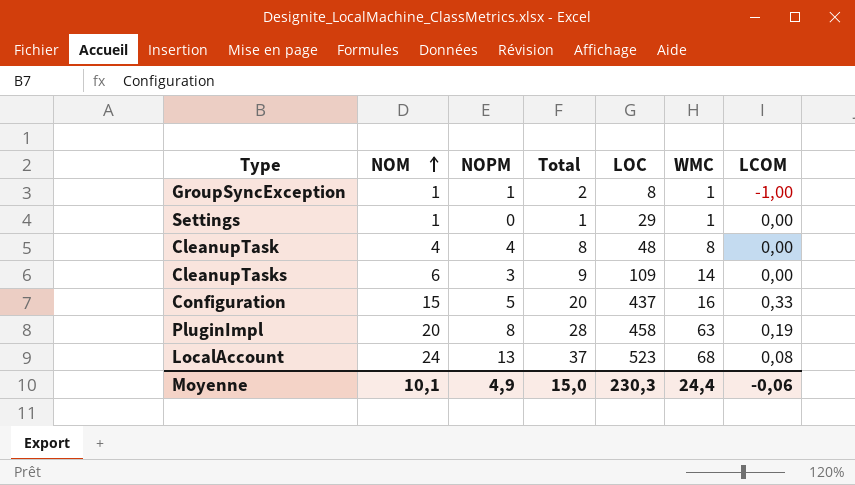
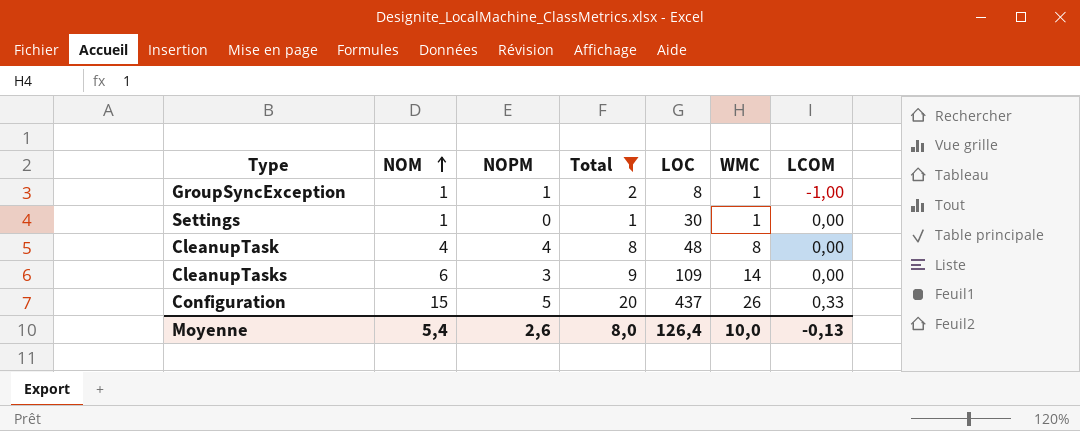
filter: none -> Total <= 20
Settings | LOC: 29 -> 30
Configuration | WMC: 16 -> 26
Moyenne | NOM: 10,1 -> 5,4
Moyenne | NOPM: 4,9 -> 2,6
Moyenne | Total: 15,0 -> 8,0
Moyenne | LOC: 230,3 -> 126,4
Moyenne | WMC: 24,4 -> 10,0
Moyenne | LCOM: -0,06 -> -0,13

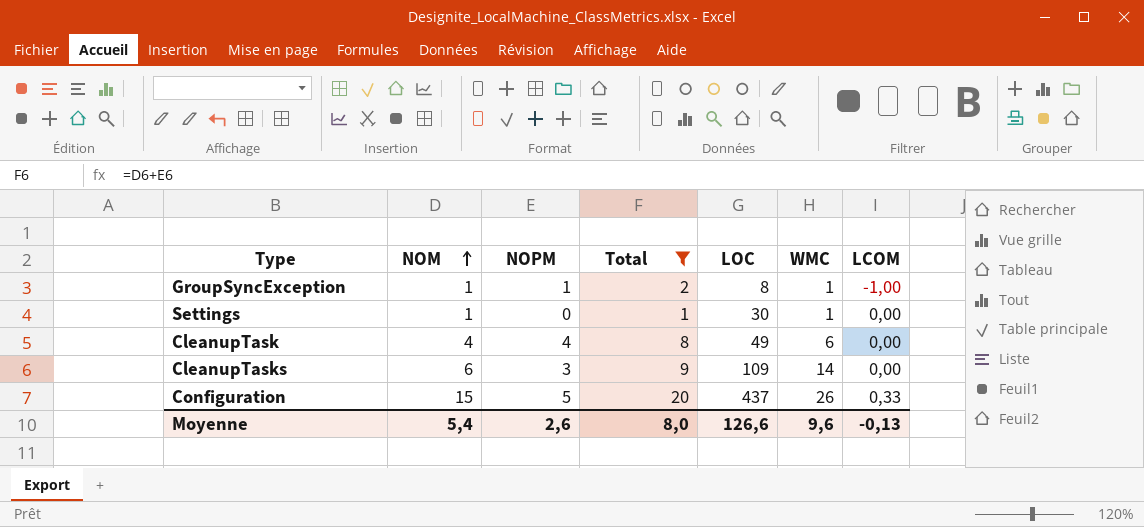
CleanupTask | LOC: 48 -> 49
CleanupTask | WMC: 8 -> 6
Moyenne | LOC: 126,4 -> 126,6
Moyenne | WMC: 10,0 -> 9,6

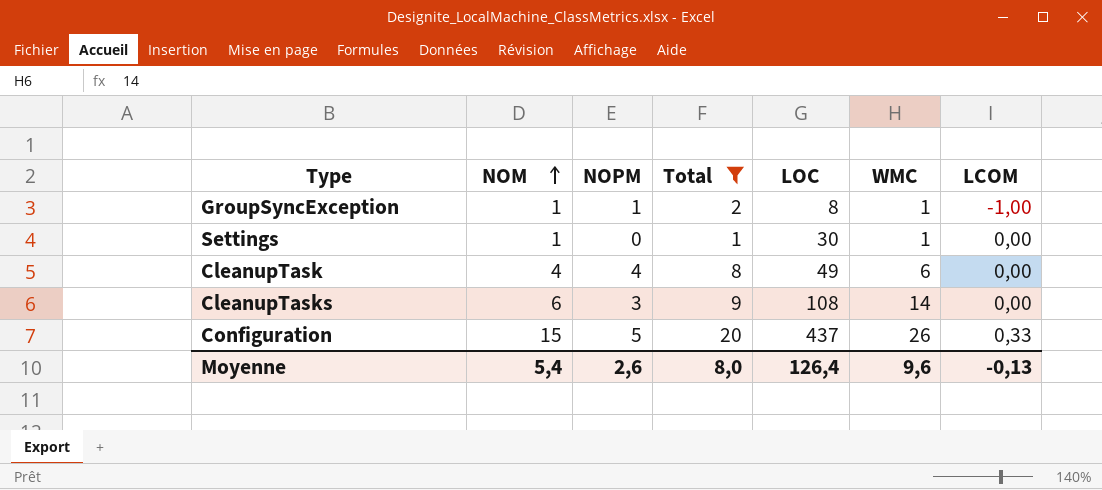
CleanupTasks | LOC: 109 -> 108
Moyenne | LOC: 126,6 -> 126,4

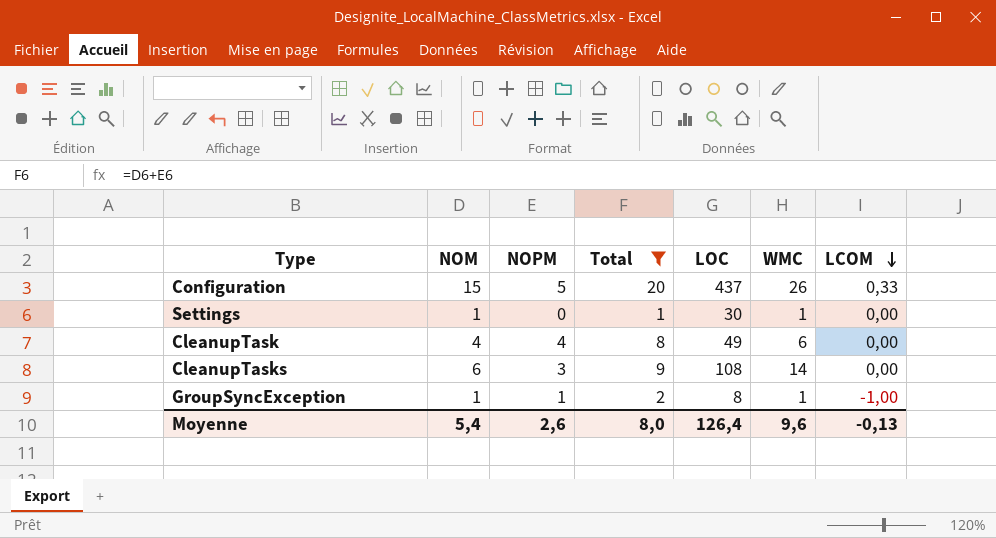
row order: NOM ascending -> LCOM descending

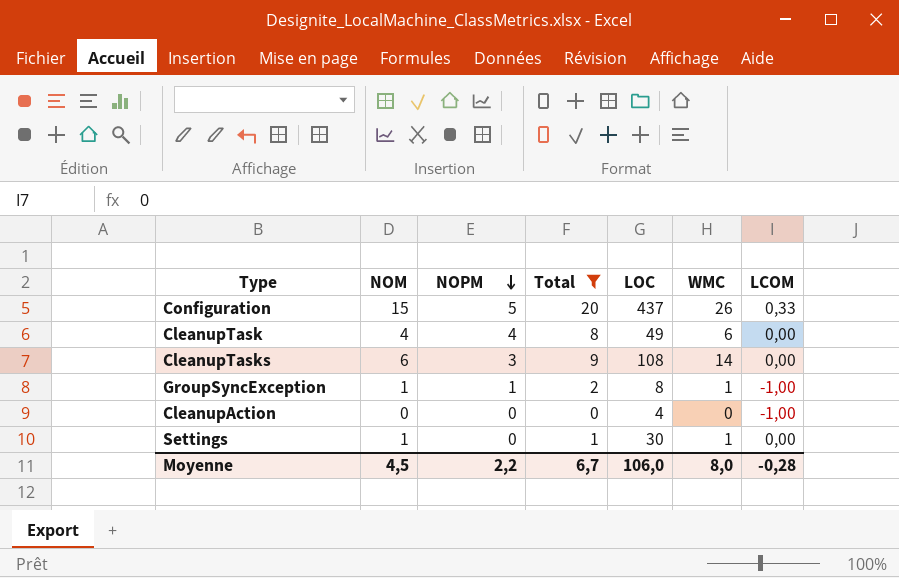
row order: LCOM descending -> NOPM descending
row CleanupAction: none -> 0 | 0 | 0 | 4 | 0 | -1,00
Moyenne | NOM: 5,4 -> 4,5
Moyenne | NOPM: 2,6 -> 2,2
Moyenne | Total: 8,0 -> 6,7
Moyenne | LOC: 126,4 -> 106,0
Moyenne | WMC: 9,6 -> 8,0
Moyenne | LCOM: -0,13 -> -0,28

